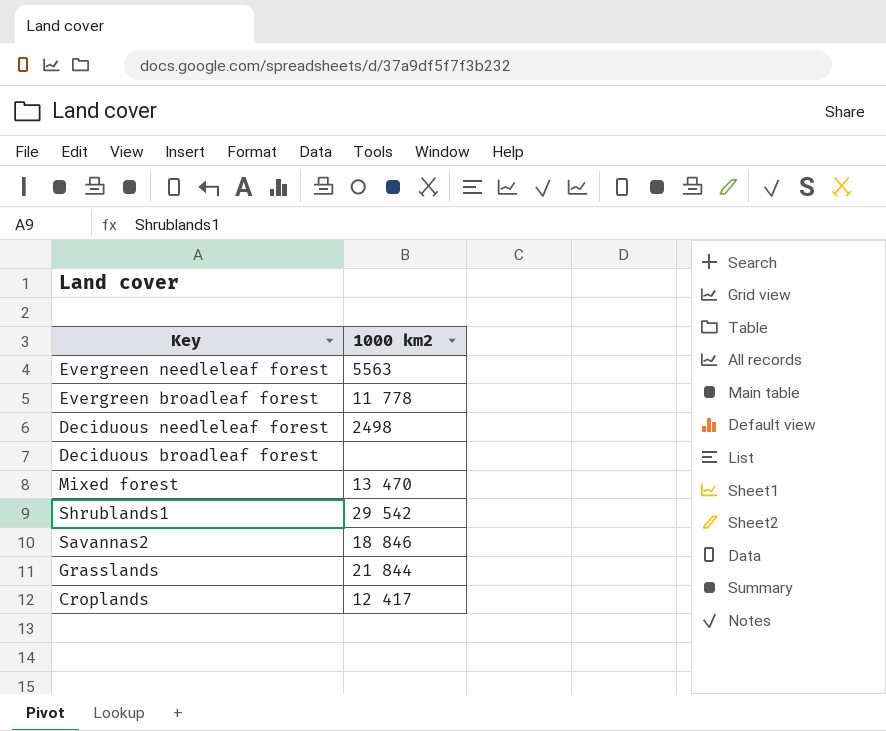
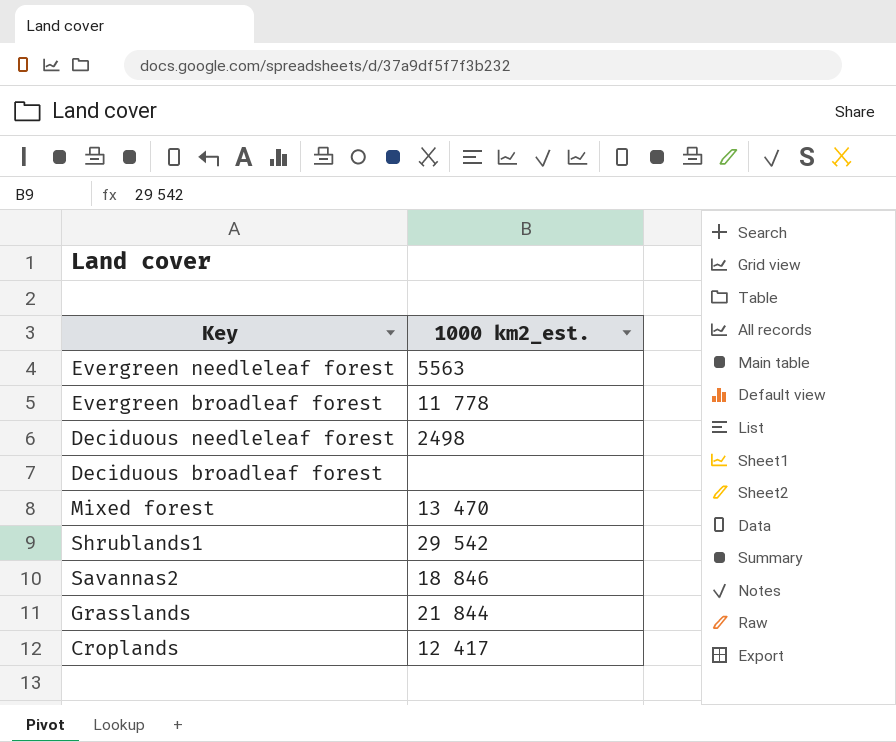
column name: 1000 km2 -> 1000 km2_est.

